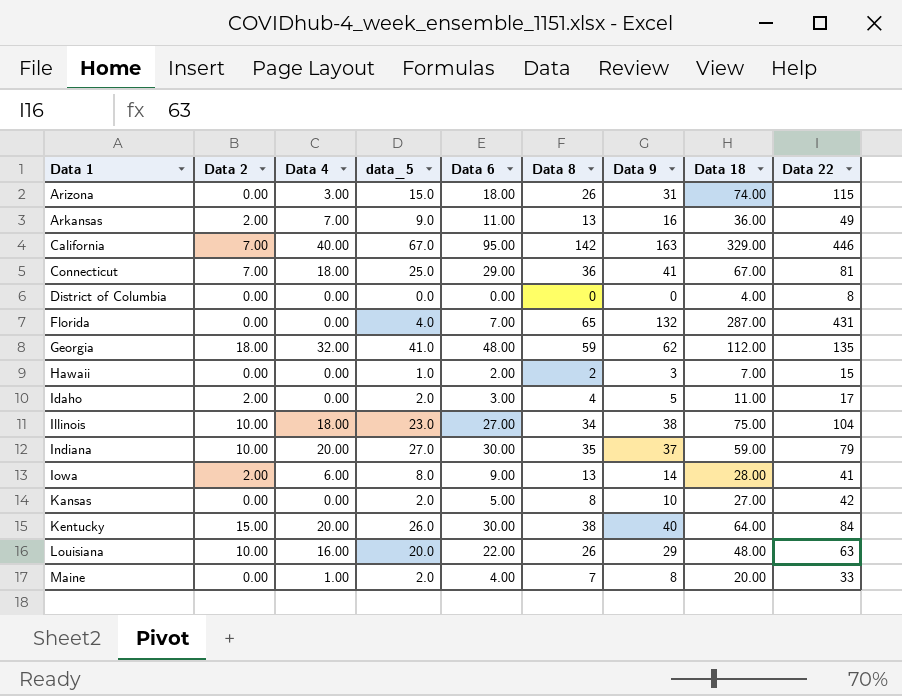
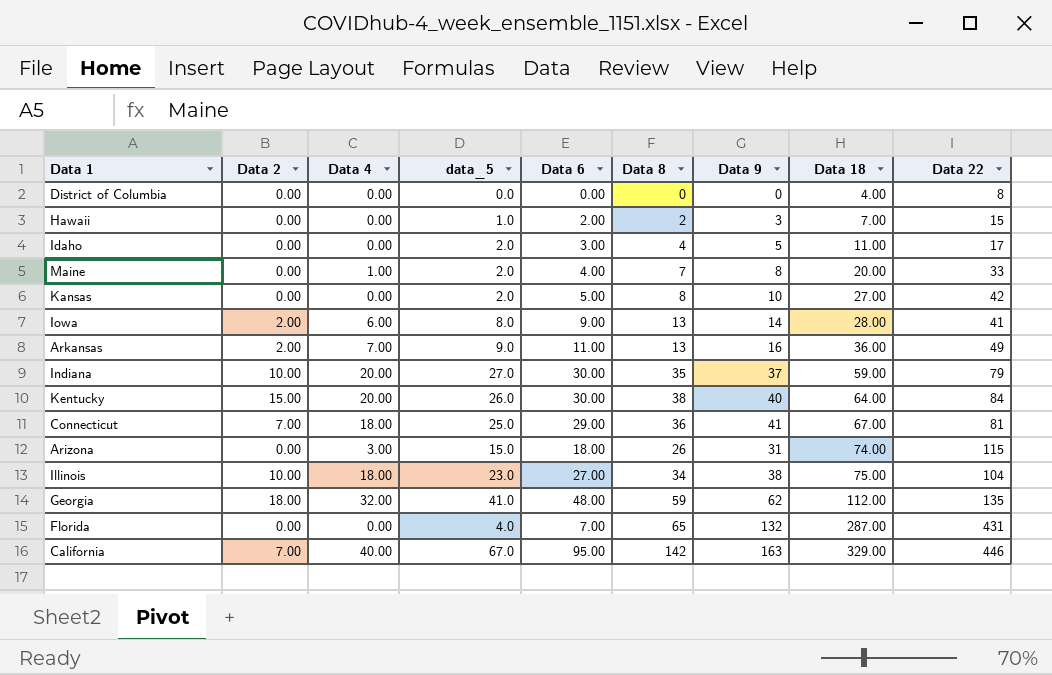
row order: Data 1 ascending -> Data 18 ascending
row Louisiana: 10.00 | 16.00 | 20.0 | 22.00 | 26 | 29 | 48.00 | 63 -> none
Idaho | Data 2: 2.00 -> 0.00

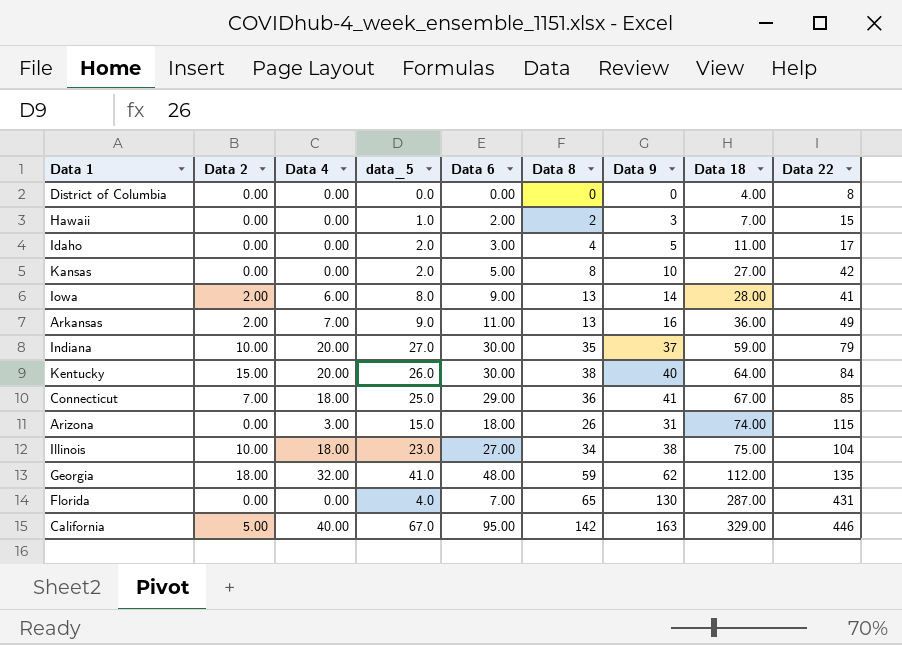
row Maine: 0.00 | 1.00 | 2.0 | 4.00 | 7 | 8 | 20.00 | 33 -> none
Connecticut | Data 22: 81 -> 85
Florida | Data 9: 132 -> 130
California | Data 2: 7.00 -> 5.00

